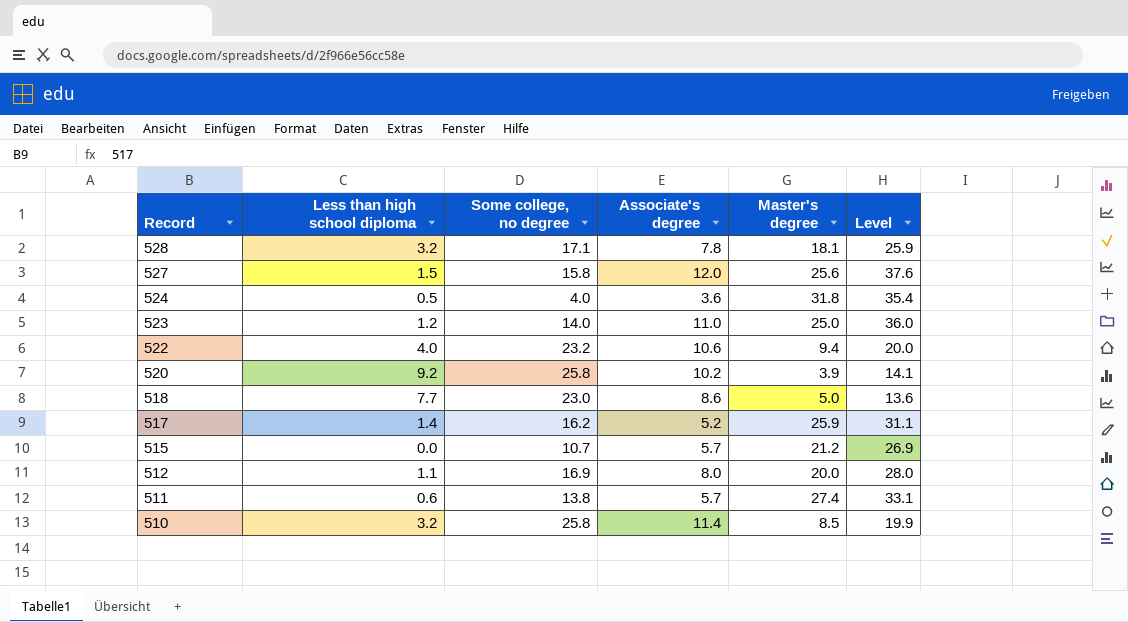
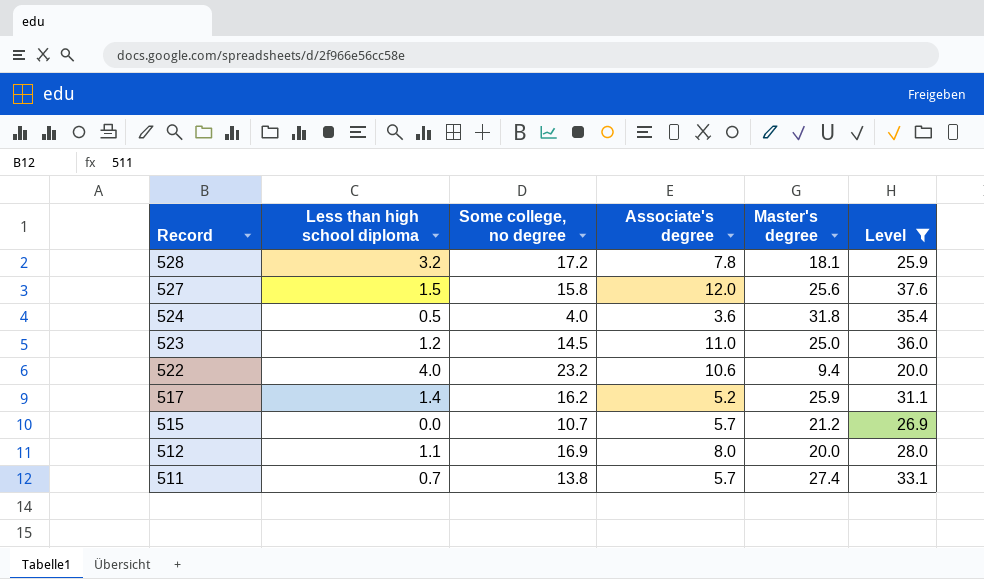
filter: none -> Level >= 20.0
528 | Some college, no degree: 17.1 -> 17.2
523 | Some college, no degree: 14.0 -> 14.5
511 | Less than high school diploma: 0.6 -> 0.7

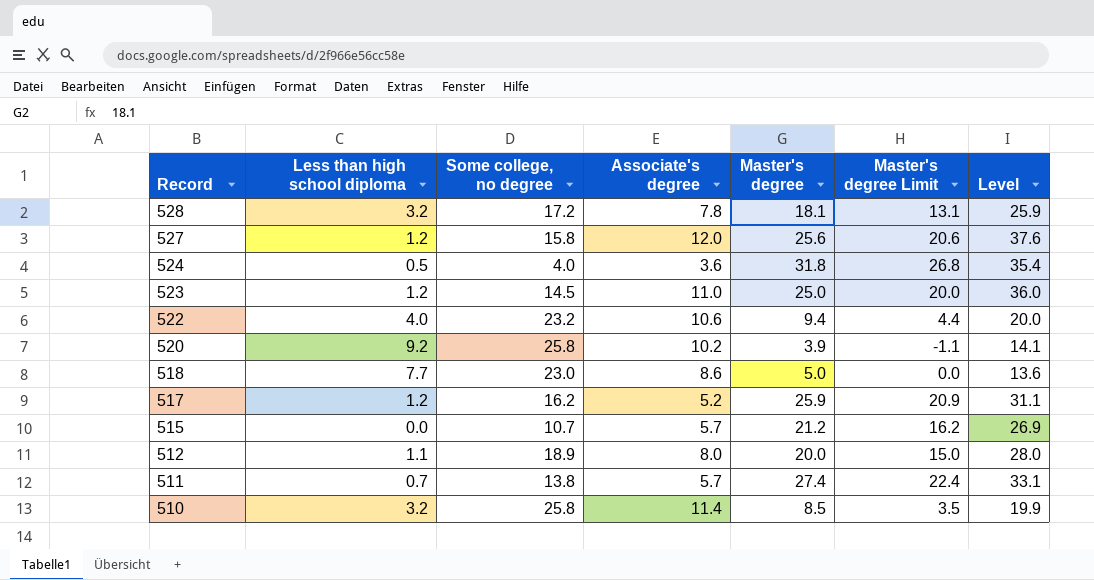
filter: Level >= 20.0 -> none
column Master's degree Limit | formula: none -> [Master's degree] - 5
527 | Less than high school diploma: 1.5 -> 1.2
517 | Less than high school diploma: 1.4 -> 1.2
512 | Some college, no degree: 16.9 -> 18.9

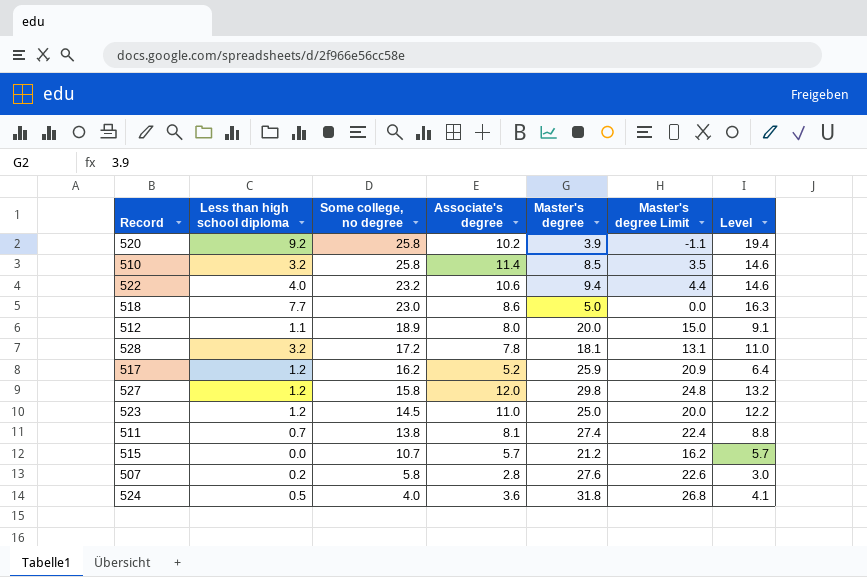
row order: Record descending -> Some college, no degree descending
column Level | formula: [Associate's degree] + [Master's degree] -> [Less than high school diploma] + [Associate's degree]
527 | Master's degree: 25.6 -> 29.8
527 | Master's degree Limit: 20.6 -> 24.8
511 | Associate's degree: 5.7 -> 8.1
row 507: none -> 0.2 | 5.8 | 2.8 | 27.6 | 22.6 | 3.0

